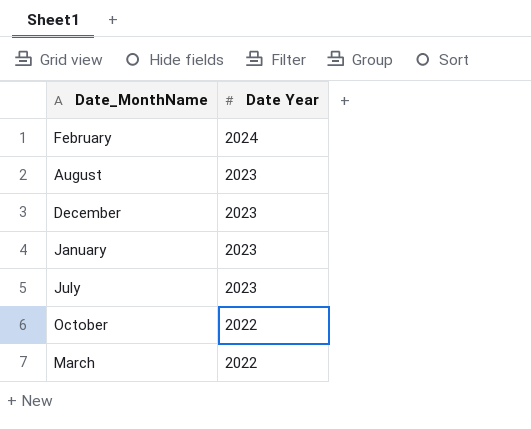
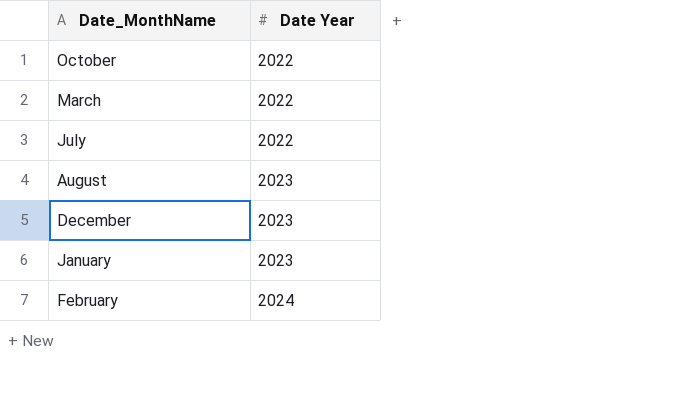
row order: Date Year descending -> Date Year ascending
July | Date Year: 2023 -> 2022

